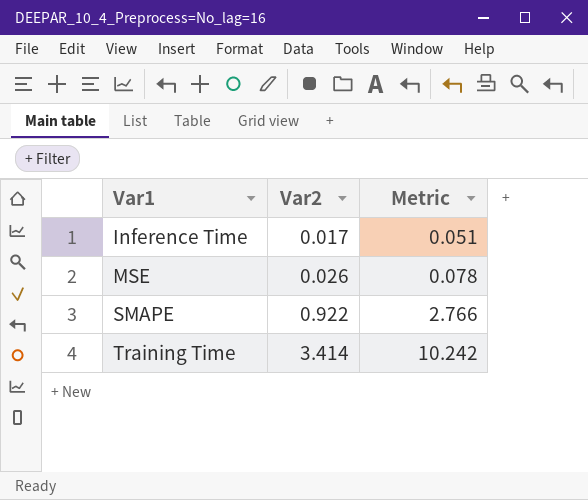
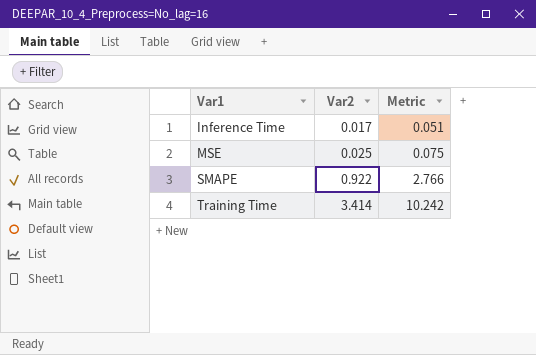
MSE | Var2: 0.026 -> 0.025
MSE | Metric: 0.078 -> 0.075

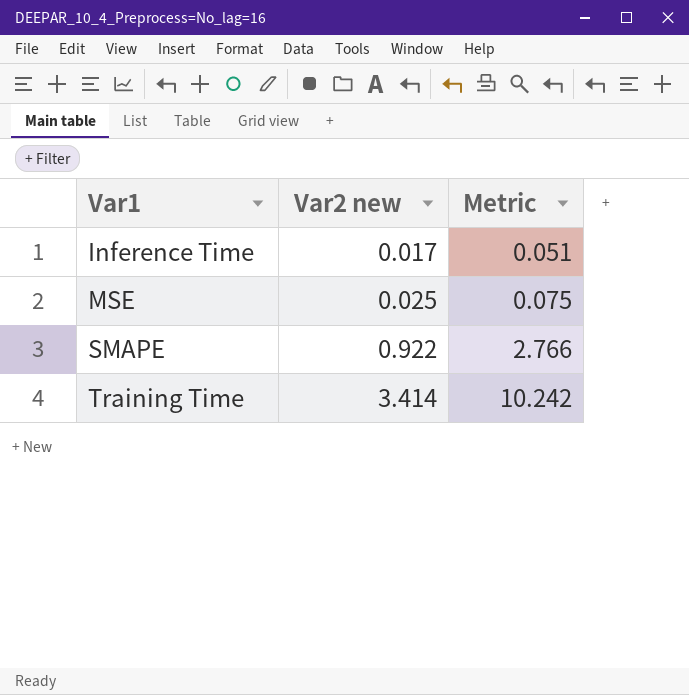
column name: Var2 -> Var2 new

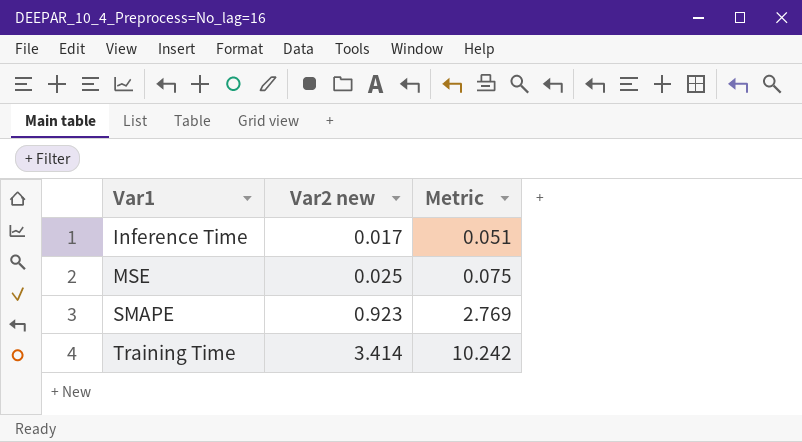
SMAPE | Var2 new: 0.922 -> 0.923
SMAPE | Metric: 2.766 -> 2.769

